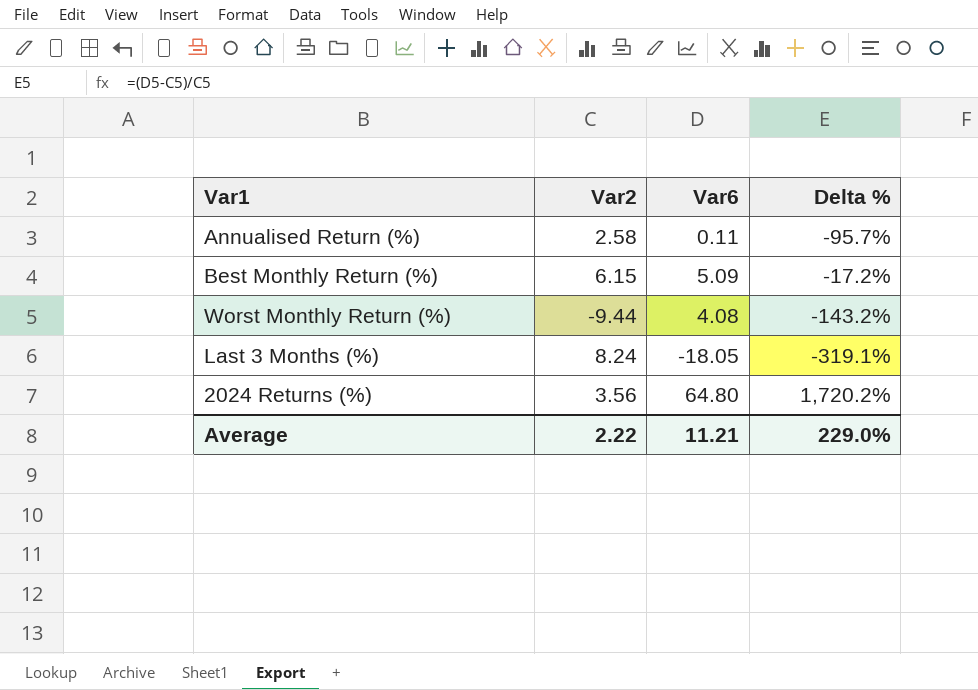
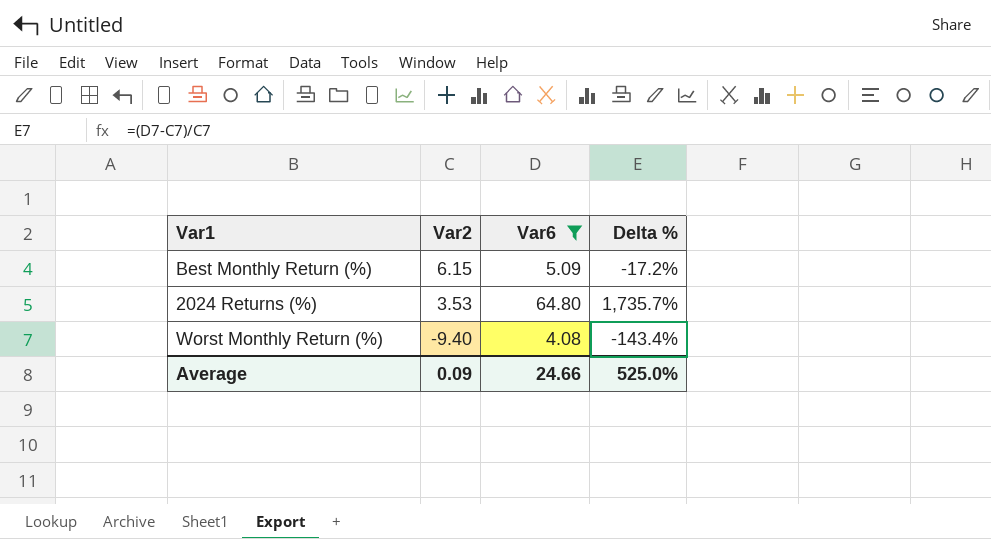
filter: none -> Var6 >= 4.08
row order: none -> Var2 descending
2024 Returns (%) | Var2: 3.56 -> 3.53
2024 Returns (%) | Delta %: 1,720.2% -> 1,735.7%
Worst Monthly Return (%) | Var2: -9.44 -> -9.40
Worst Monthly Return (%) | Delta %: -143.2% -> -143.4%
Average | Var2: 2.22 -> 0.09
Average | Var6: 11.21 -> 24.66
Average | Delta %: 229.0% -> 525.0%

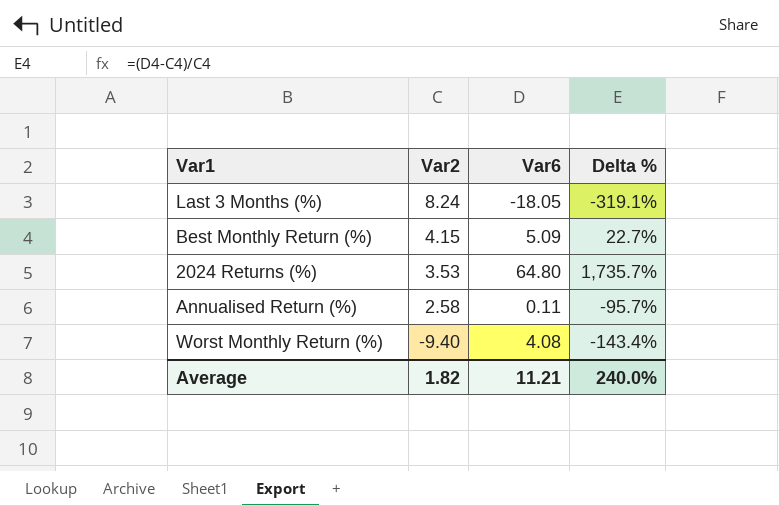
filter: Var6 >= 4.08 -> none
Best Monthly Return (%) | Var2: 6.15 -> 4.15
Best Monthly Return (%) | Delta %: -17.2% -> 22.7%
Average | Var2: 0.09 -> 1.82
Average | Var6: 24.66 -> 11.21
Average | Delta %: 525.0% -> 240.0%

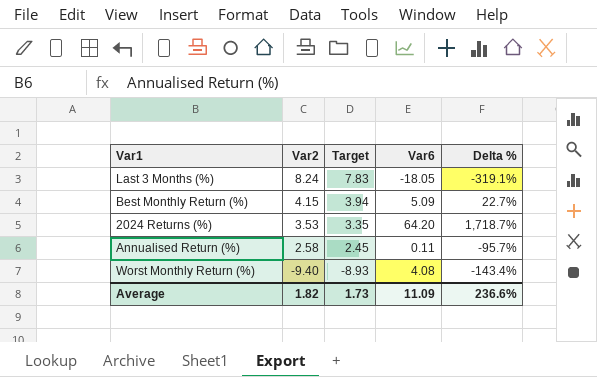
column Target | formula: none -> [Var2] * 0.95
2024 Returns (%) | Var6: 64.80 -> 64.20
2024 Returns (%) | Delta %: 1,735.7% -> 1,718.7%
Average | Var6: 11.21 -> 11.09
Average | Delta %: 240.0% -> 236.6%

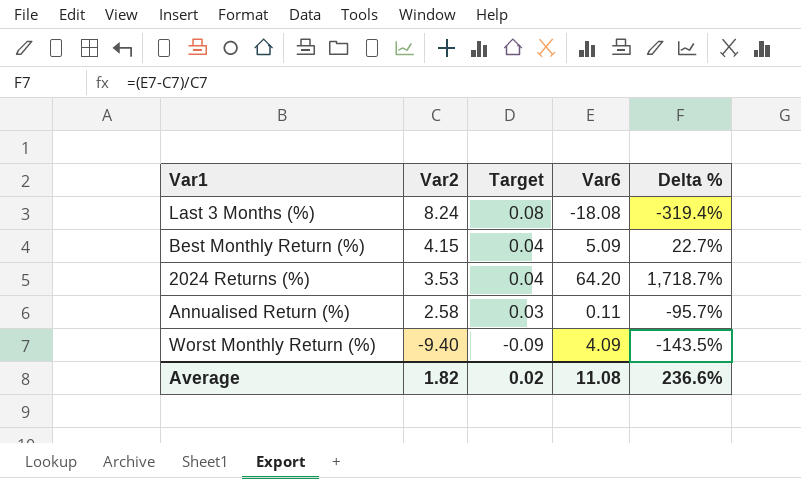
column Target | formula: [Var2] * 0.95 -> [Var2] * 0.01
Last 3 Months (%) | Var6: -18.05 -> -18.08
Last 3 Months (%) | Delta %: -319.1% -> -319.4%
Worst Monthly Return (%) | Var6: 4.08 -> 4.09
Worst Monthly Return (%) | Delta %: -143.4% -> -143.5%
Average | Target: 1.73 -> 0.02
Average | Var6: 11.09 -> 11.08

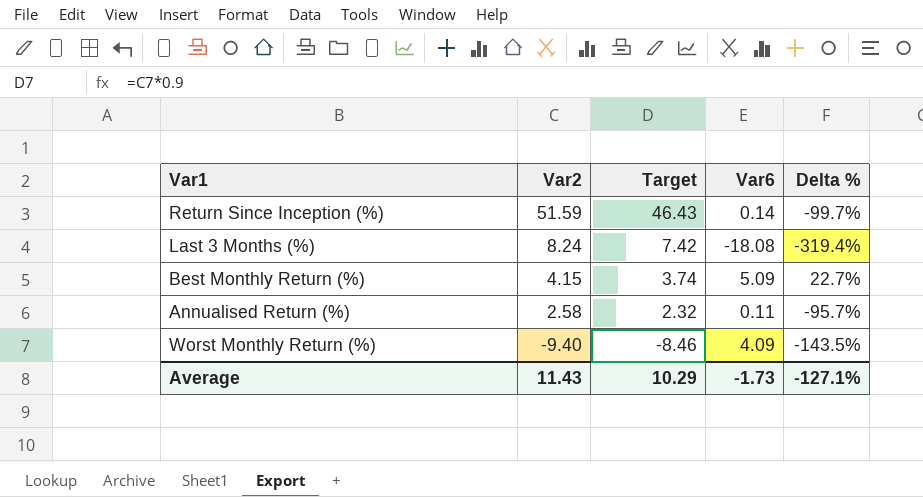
column Target | formula: [Var2] * 0.01 -> [Var2] * 0.9
row 2024 Returns (%): 3.53 | 0.04 | 64.20 | 1,718.7% -> none
row Return Since Inception (%): none -> 51.59 | 46.43 | 0.14 | -99.7%
Average | Var2: 1.82 -> 11.43
Average | Target: 0.02 -> 10.29
Average | Var6: 11.08 -> -1.73
Average | Delta %: 236.6% -> -127.1%

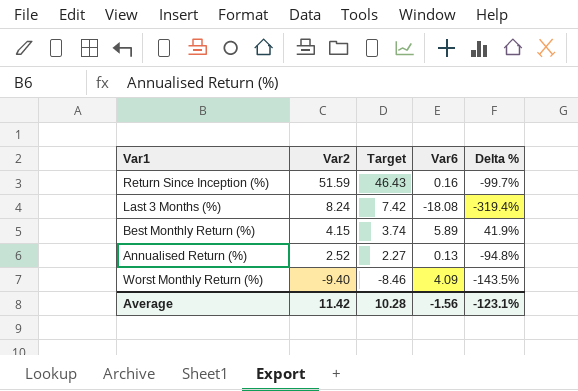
Return Since Inception (%) | Var6: 0.14 -> 0.16
Best Monthly Return (%) | Var6: 5.09 -> 5.89
Best Monthly Return (%) | Delta %: 22.7% -> 41.9%
Annualised Return (%) | Var2: 2.58 -> 2.52
Annualised Return (%) | Target: 2.32 -> 2.27
Annualised Return (%) | Var6: 0.11 -> 0.13
Annualised Return (%) | Delta %: -95.7% -> -94.8%
Average | Var2: 11.43 -> 11.42
Average | Target: 10.29 -> 10.28
Average | Var6: -1.73 -> -1.56
Average | Delta %: -127.1% -> -123.1%

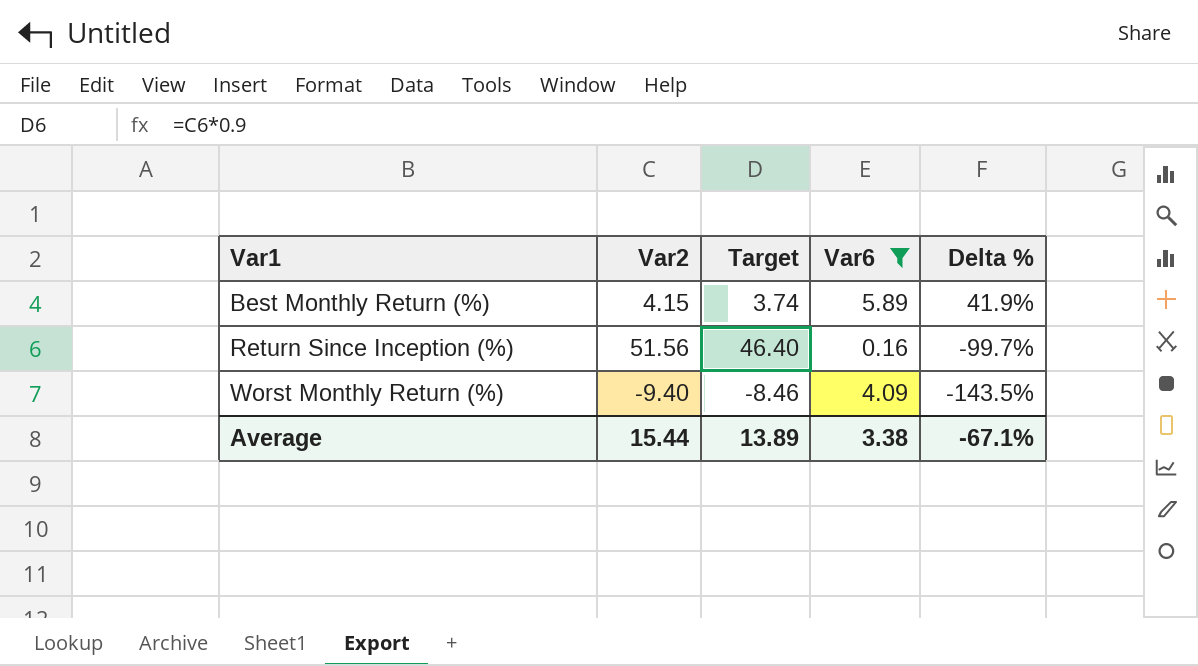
filter: none -> Var6 >= 0.16
row order: Var2 descending -> Var1 ascending
Return Since Inception (%) | Var2: 51.59 -> 51.56
Return Since Inception (%) | Target: 46.43 -> 46.40
Average | Var2: 11.42 -> 15.44
Average | Target: 10.28 -> 13.89
Average | Var6: -1.56 -> 3.38
Average | Delta %: -123.1% -> -67.1%

